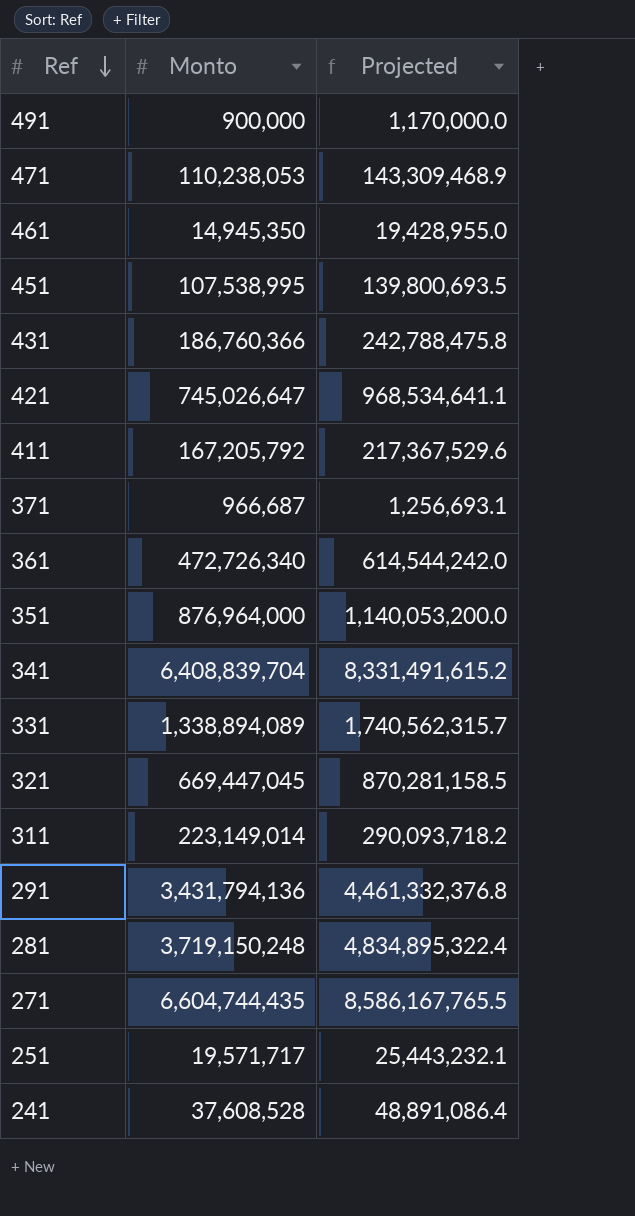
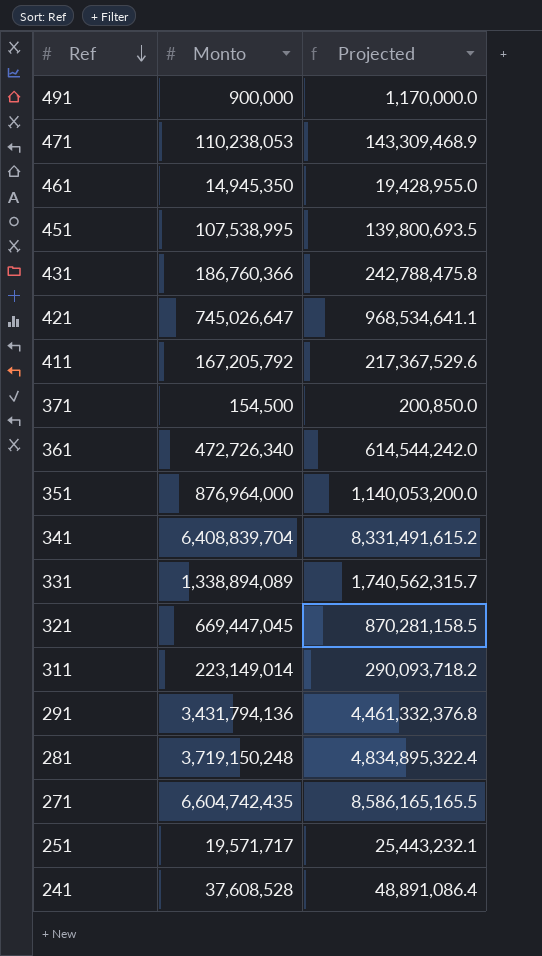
371 | Monto: 966,687 -> 154,500
371 | Projected: 1,256,693.1 -> 200,850.0
271 | Monto: 6,604,744,435 -> 6,604,742,435
271 | Projected: 8,586,167,765.5 -> 8,586,165,165.5

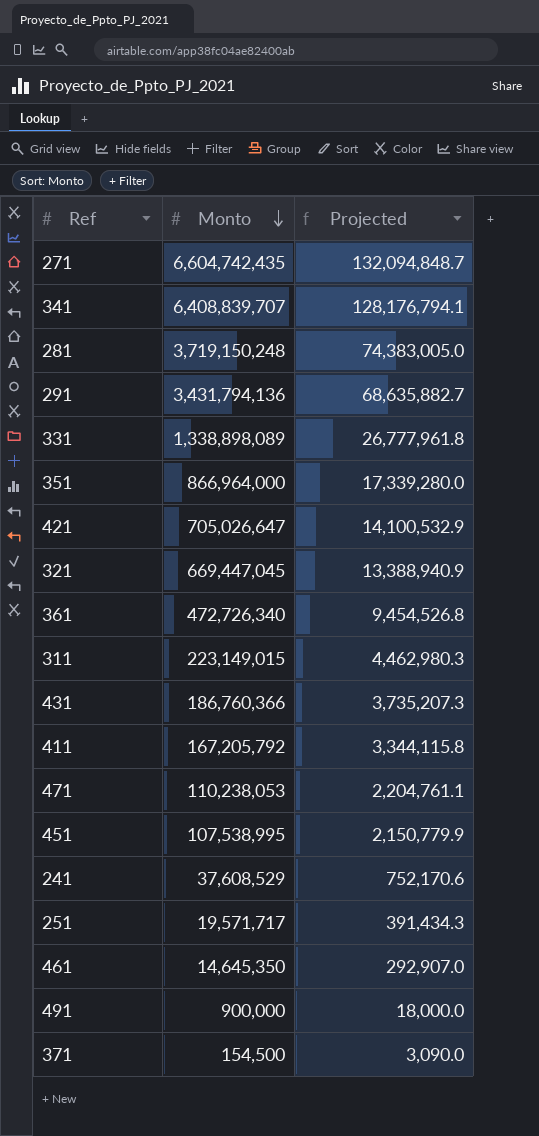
row order: Ref descending -> Monto descending
column Projected | formula: [Monto] * 1.3 -> [Monto] * 0.02
341 | Monto: 6,408,839,704 -> 6,408,839,707
331 | Monto: 1,338,894,089 -> 1,338,898,089
351 | Monto: 876,964,000 -> 866,964,000
421 | Monto: 745,026,647 -> 705,026,647
311 | Monto: 223,149,014 -> 223,149,015
241 | Monto: 37,608,528 -> 37,608,529
461 | Monto: 14,945,350 -> 14,645,350

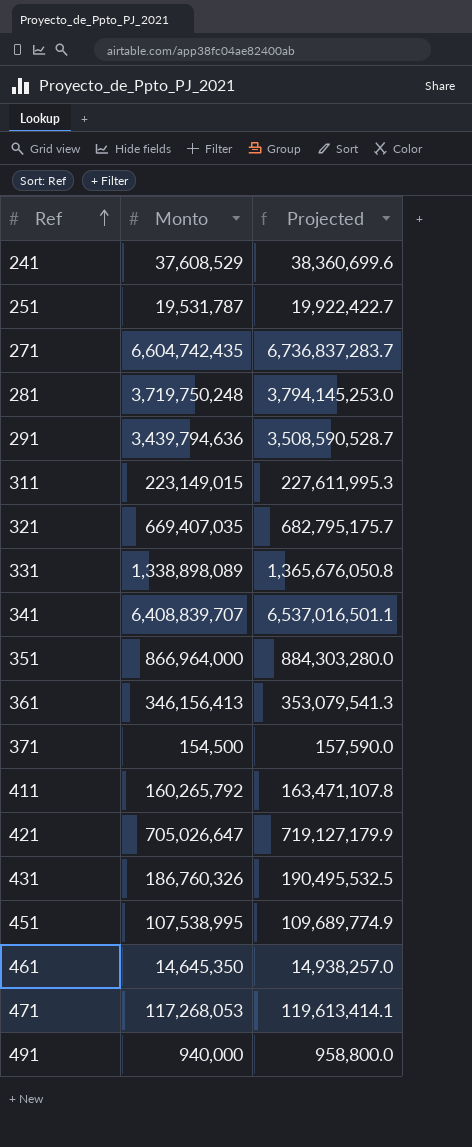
row order: Monto descending -> Ref ascending
column Projected | formula: [Monto] * 0.02 -> [Monto] * 1.02
251 | Monto: 19,571,717 -> 19,531,787
281 | Monto: 3,719,150,248 -> 3,719,750,248
291 | Monto: 3,431,794,136 -> 3,439,794,636
321 | Monto: 669,447,045 -> 669,407,035
361 | Monto: 472,726,340 -> 346,156,413
411 | Monto: 167,205,792 -> 160,265,792
431 | Monto: 186,760,366 -> 186,760,326
471 | Monto: 110,238,053 -> 117,268,053
491 | Monto: 900,000 -> 940,000

